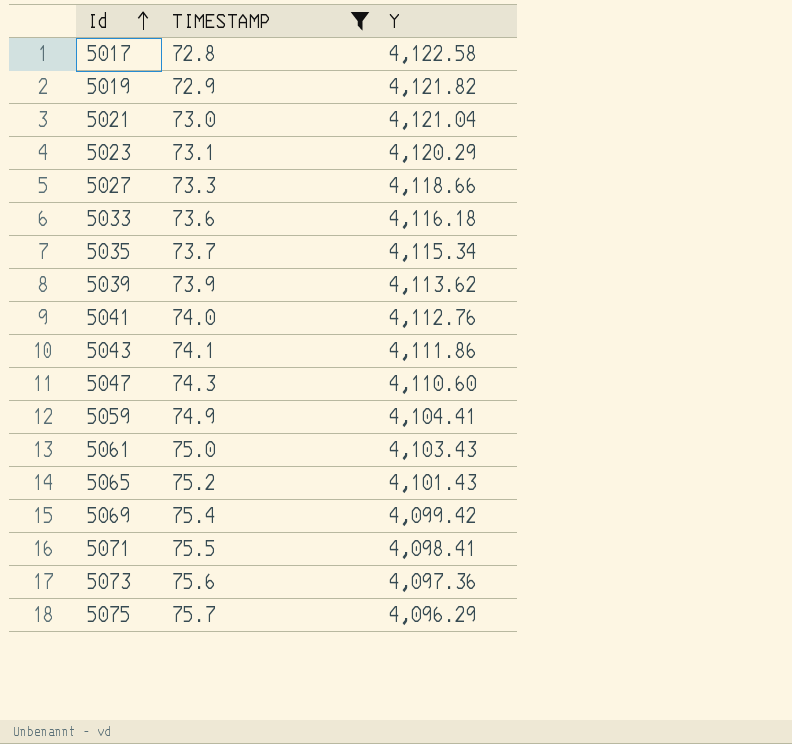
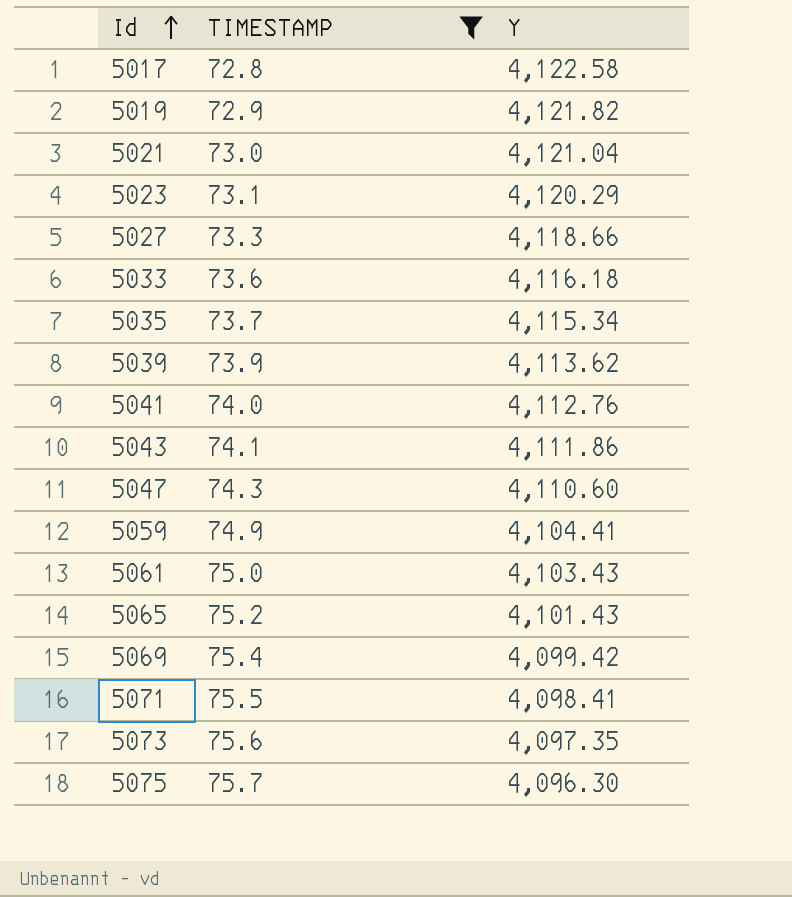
5073 | Y: 4,097.36 -> 4,097.35
5075 | Y: 4,096.29 -> 4,096.30

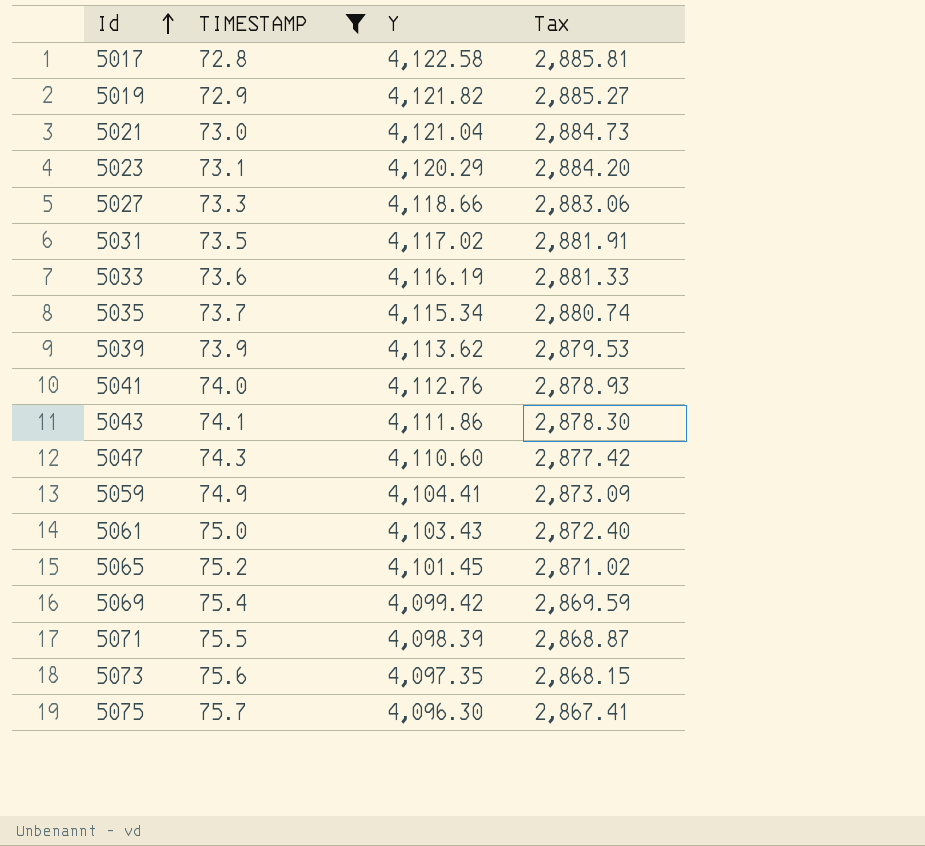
column Tax | formula: none -> [Y] * 0.7
row 5031: none -> 73.5 | 4,117.02 | 2,881.91
5033 | Y: 4,116.18 -> 4,116.19
5065 | Y: 4,101.43 -> 4,101.45
5071 | Y: 4,098.41 -> 4,098.39

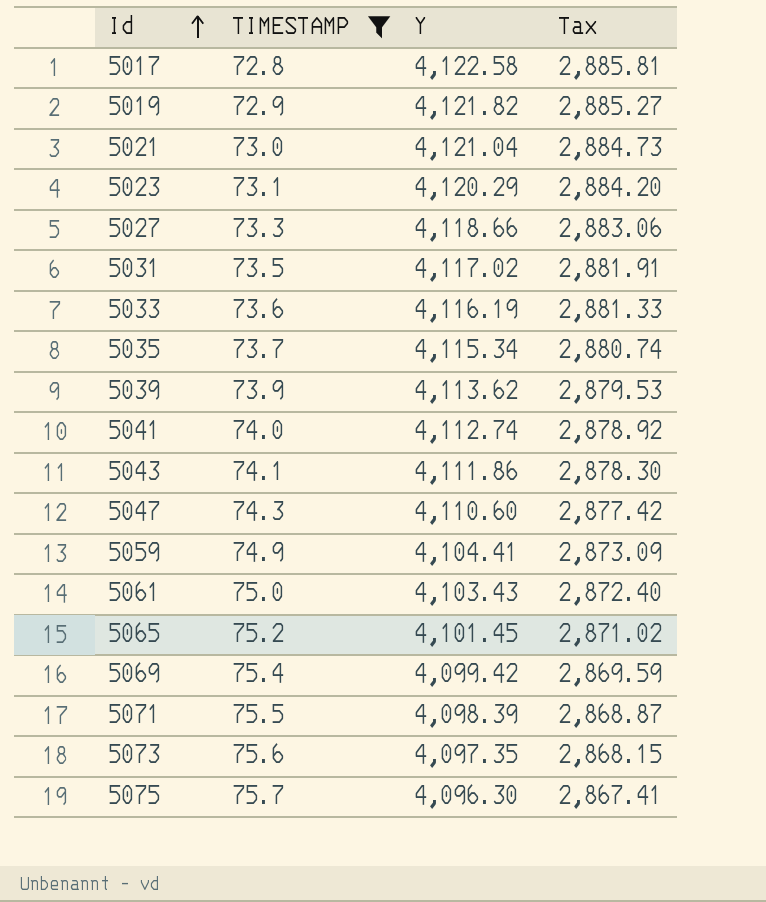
5041 | Y: 4,112.76 -> 4,112.74
5041 | Tax: 2,878.93 -> 2,878.92

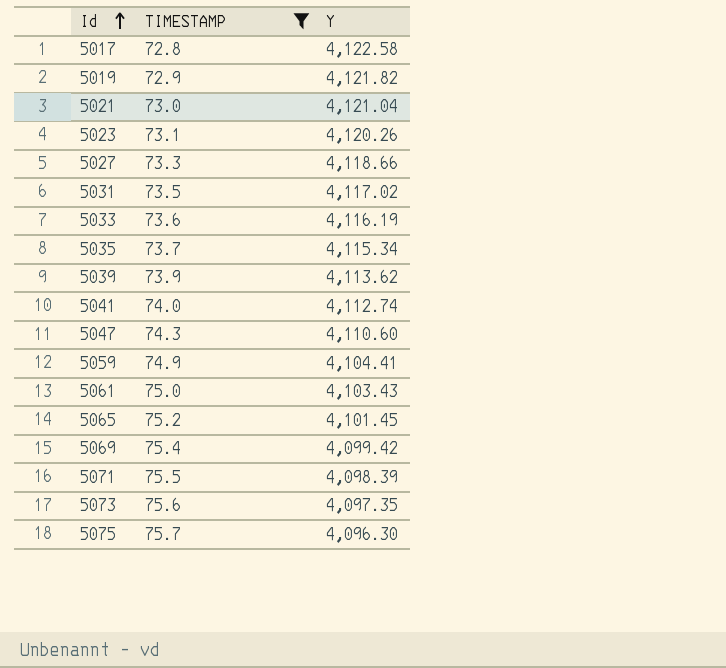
column Tax | formula: [Y] * 0.7 -> none
row 5043: 74.1 | 4,111.86 | 2,878.30 -> none
5023 | Y: 4,120.29 -> 4,120.26

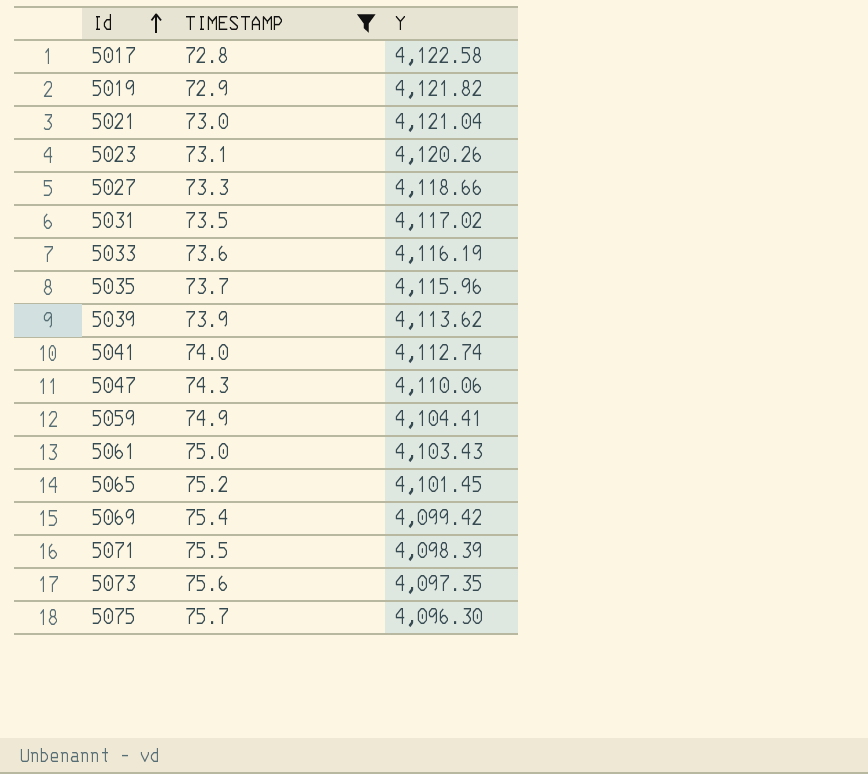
5035 | Y: 4,115.34 -> 4,115.96
5047 | Y: 4,110.60 -> 4,110.06

